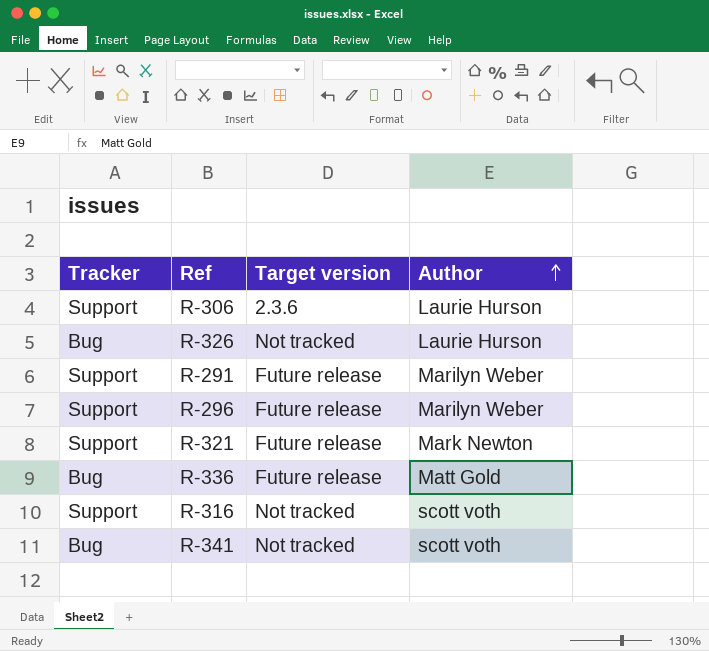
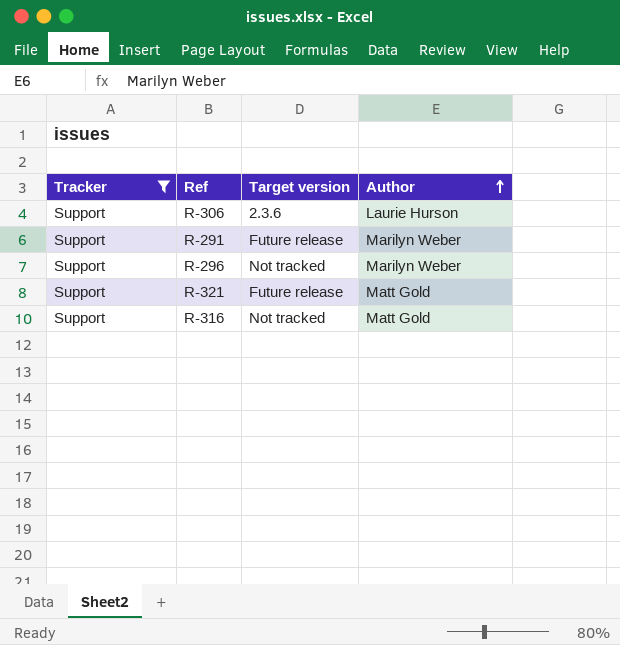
filter: none -> Tracker = Support
R-296 | Target version: Future release -> Not tracked
R-321 | Author: Mark Newton -> Matt Gold
R-316 | Author: scott voth -> Matt Gold

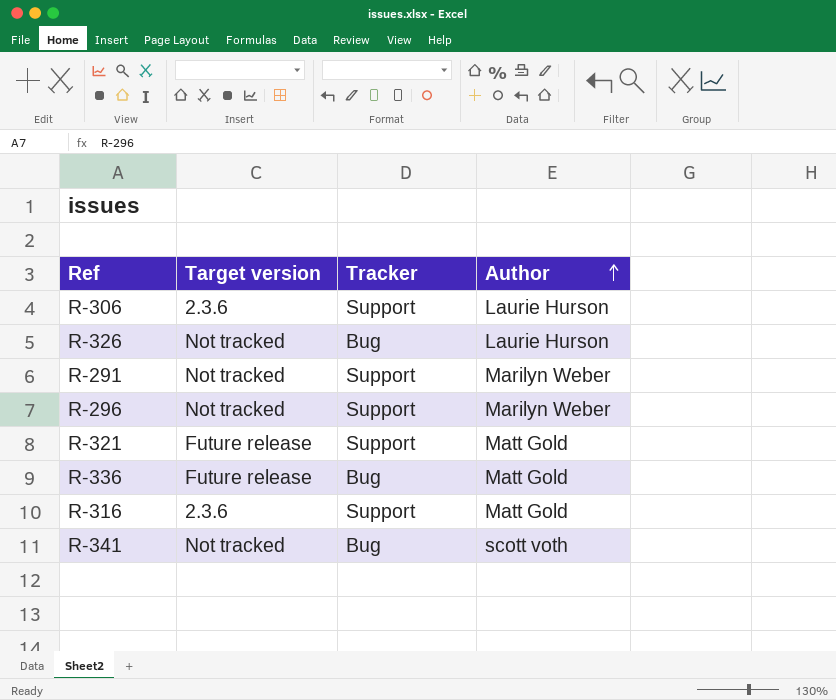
filter: Tracker = Support -> none
column Tracker | position: 1 -> 3
R-291 | Target version: Future release -> Not tracked
R-316 | Target version: Not tracked -> 2.3.6

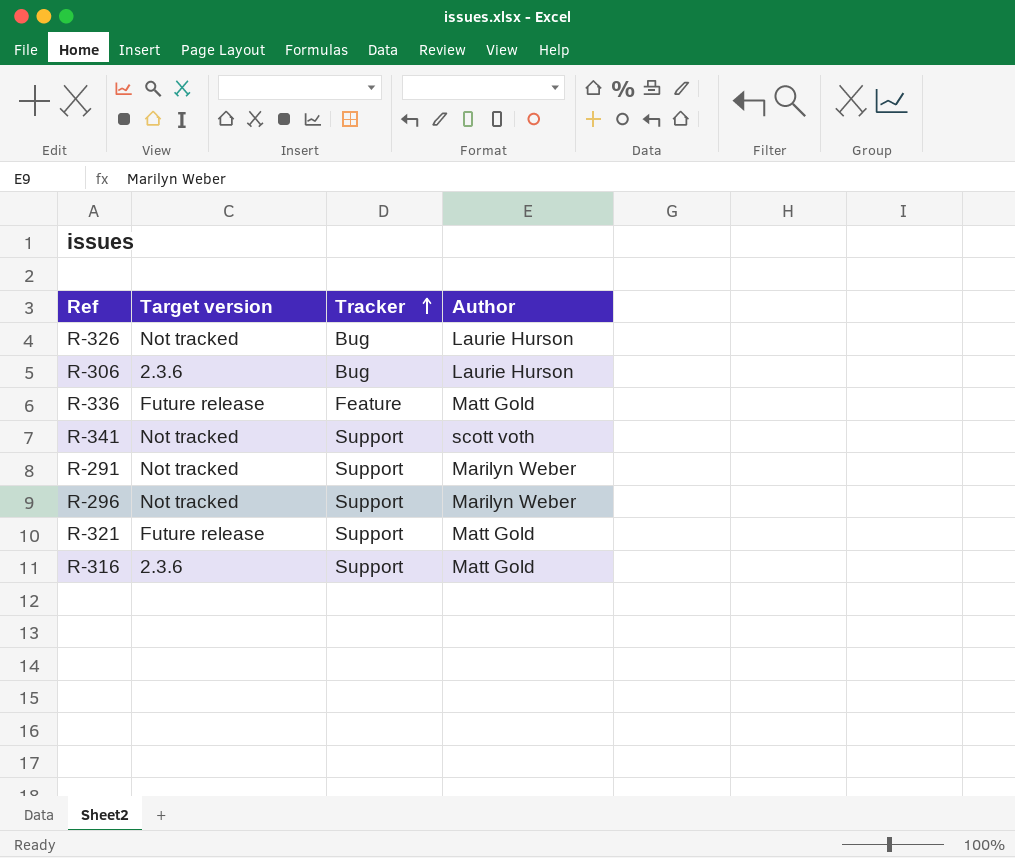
row order: Author ascending -> Tracker ascending
R-306 | Tracker: Support -> Bug
R-336 | Tracker: Bug -> Feature
R-341 | Tracker: Bug -> Support

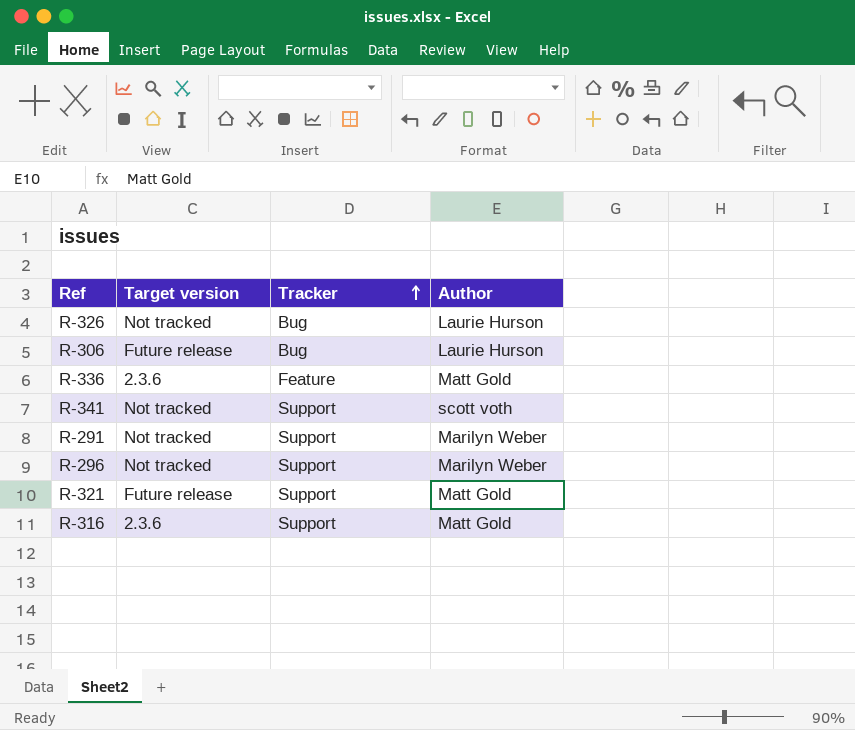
R-306 | Target version: 2.3.6 -> Future release
R-336 | Target version: Future release -> 2.3.6

